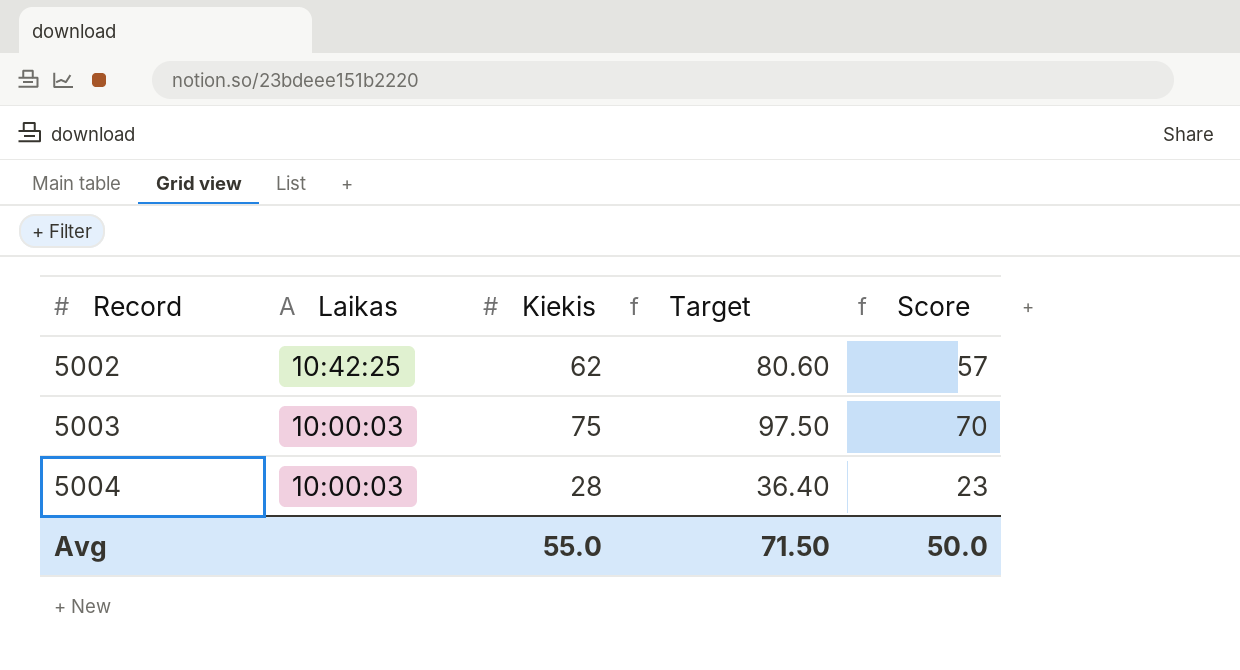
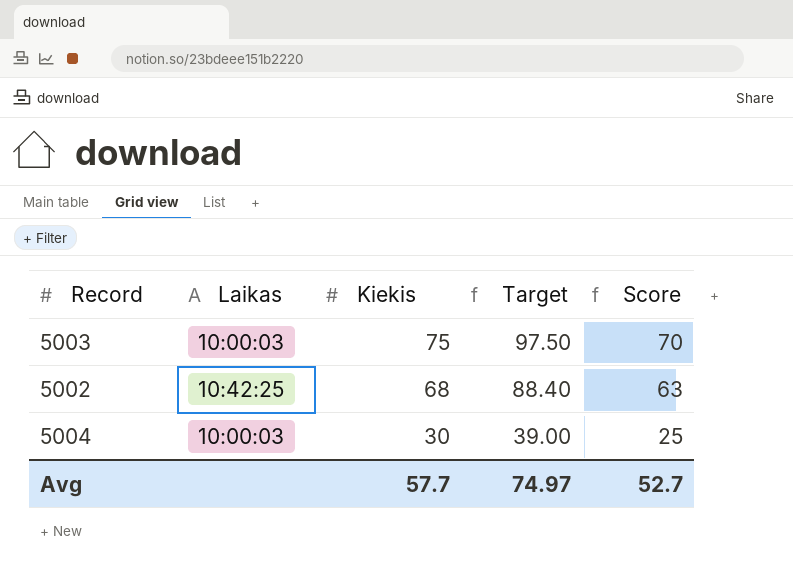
row order: Record ascending -> Kiekis descending
5002 | Kiekis: 62 -> 68
5002 | Target: 80.60 -> 88.40
5002 | Score: 57 -> 63
5004 | Kiekis: 28 -> 30
5004 | Target: 36.40 -> 39.00
5004 | Score: 23 -> 25
Avg | Kiekis: 55.0 -> 57.7
Avg | Target: 71.50 -> 74.97
Avg | Score: 50.0 -> 52.7

